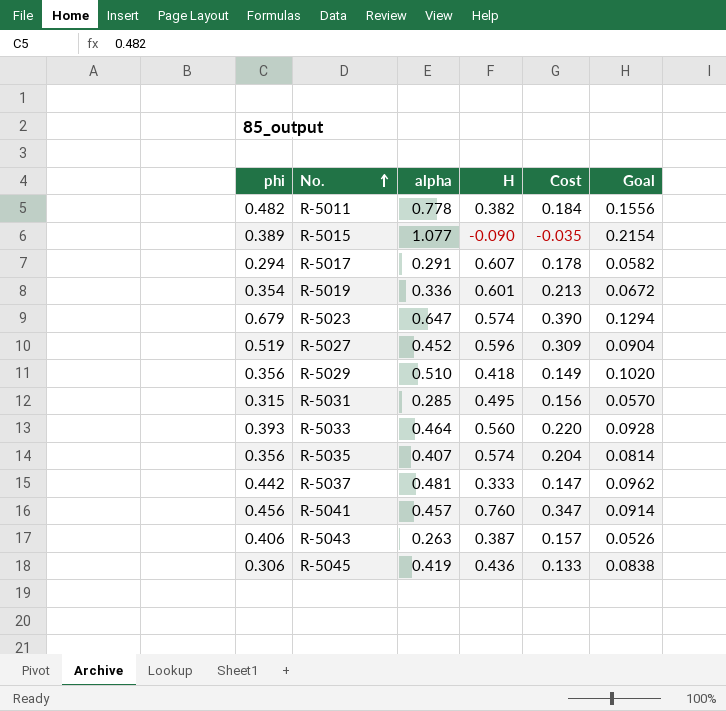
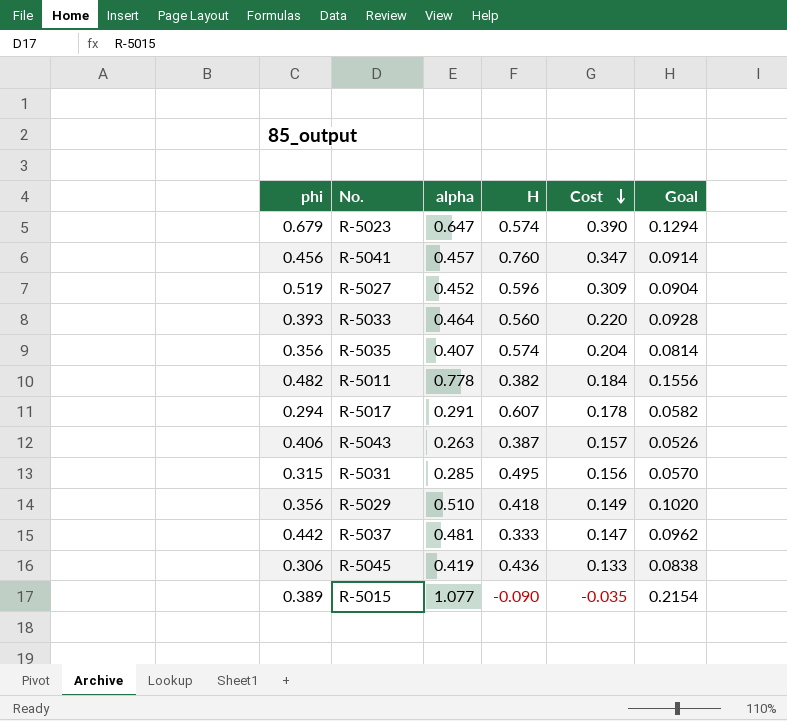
row order: No. ascending -> Cost descending
row R-5019: 0.354 | 0.336 | 0.601 | 0.213 | 0.0672 -> none

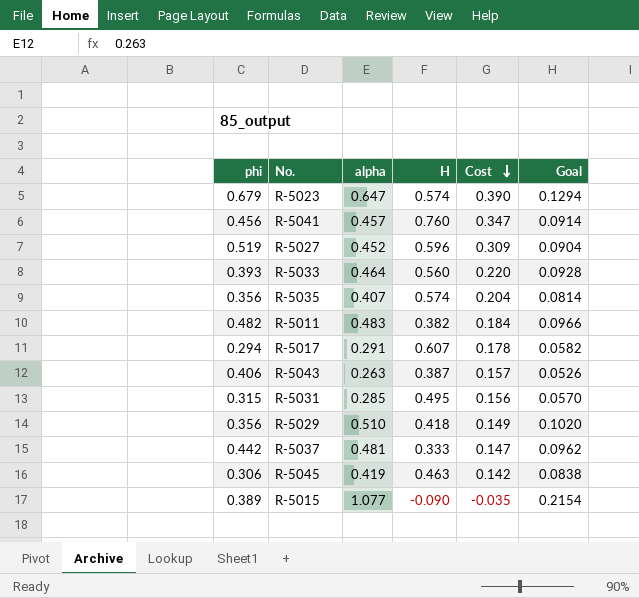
R-5011 | alpha: 0.778 -> 0.483
R-5011 | Goal: 0.1556 -> 0.0966
R-5045 | H: 0.436 -> 0.463
R-5045 | Cost: 0.133 -> 0.142

